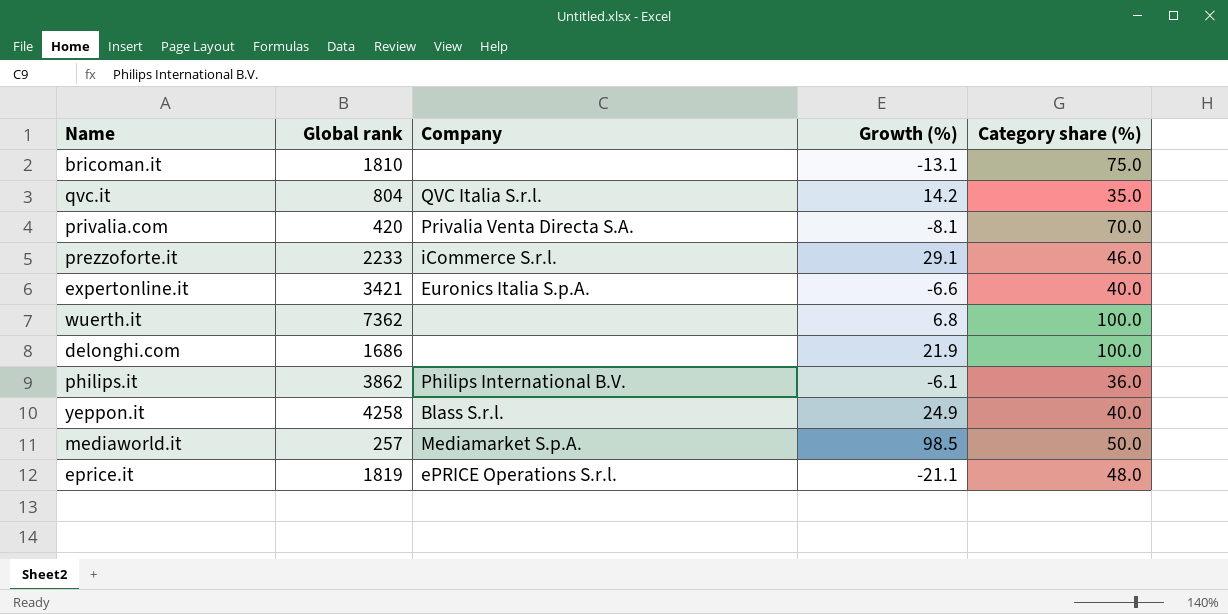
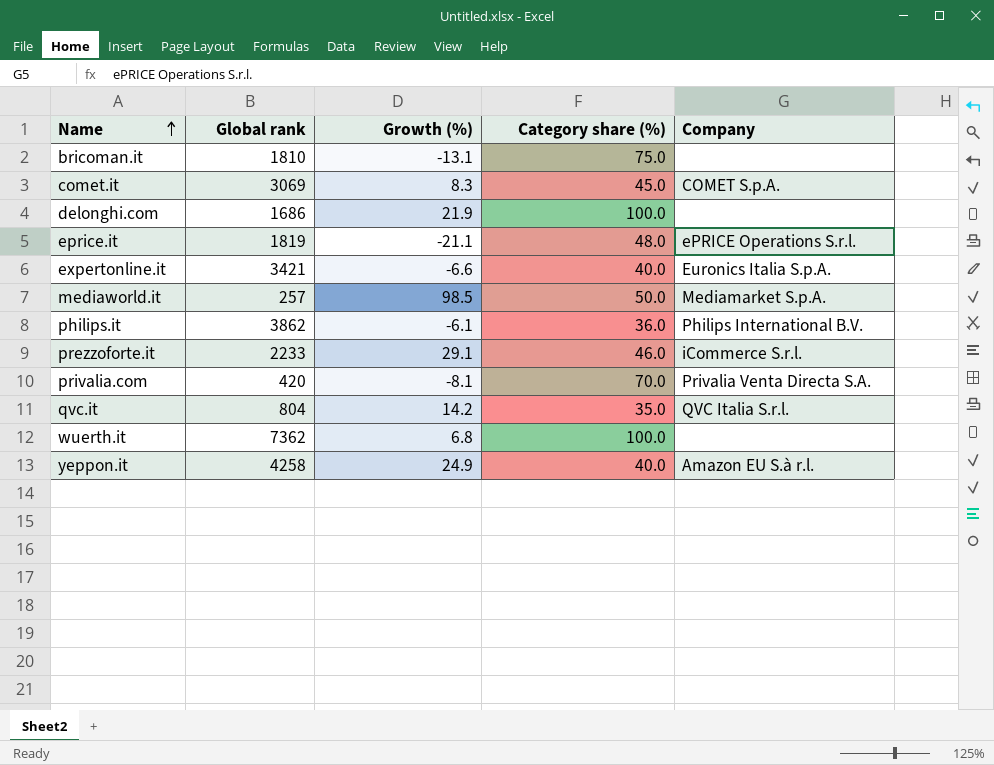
row order: none -> Name ascending
column Company | position: 3 -> 5
row comet.it: none -> 3069 | 8.3 | 45.0 | COMET S.p.A.
yeppon.it | Company: Blass S.r.l. -> Amazon EU S.à r.l.

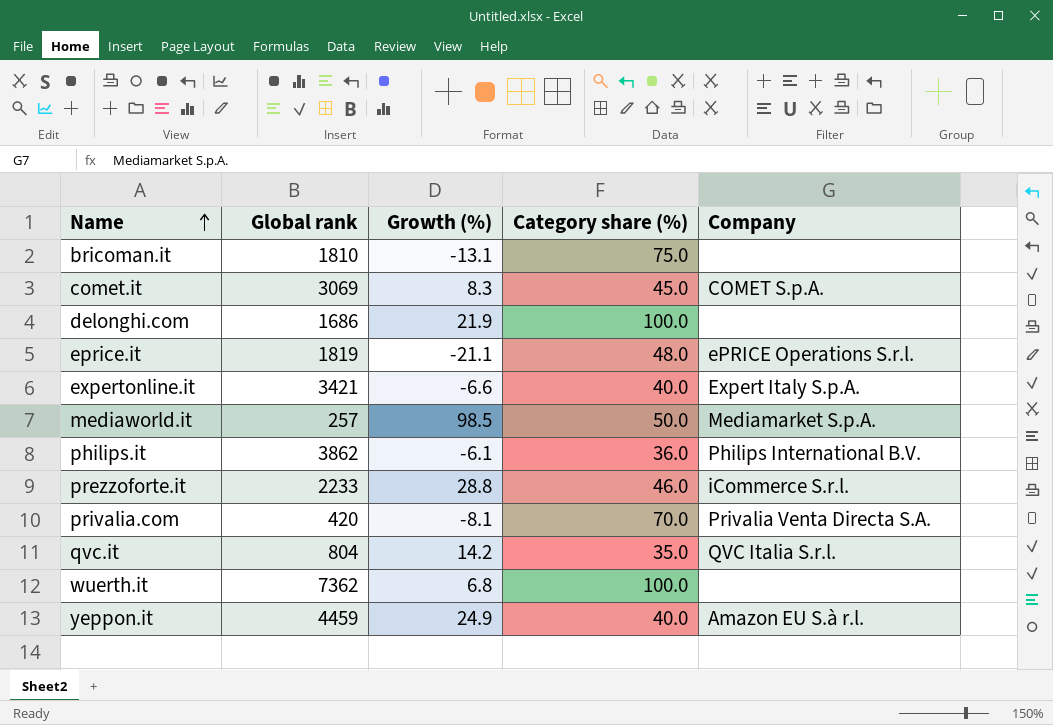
expertonline.it | Company: Euronics Italia S.p.A. -> Expert Italy S.p.A.
prezzoforte.it | Growth (%): 29.1 -> 28.8
yeppon.it | Global rank: 4258 -> 4459

